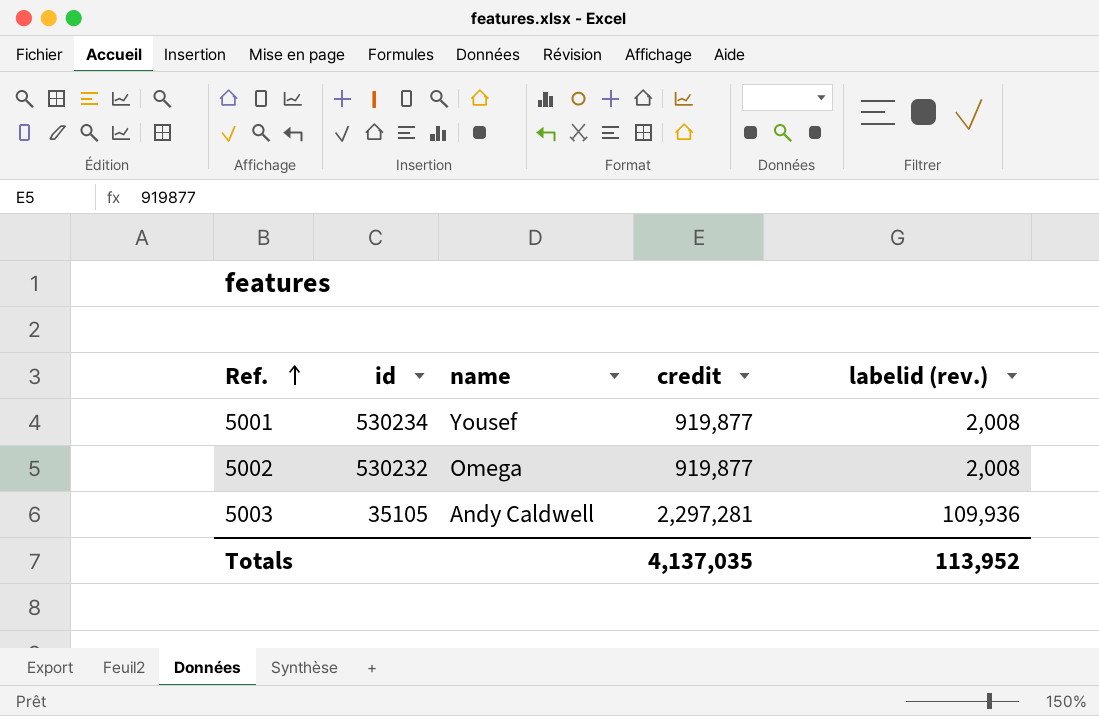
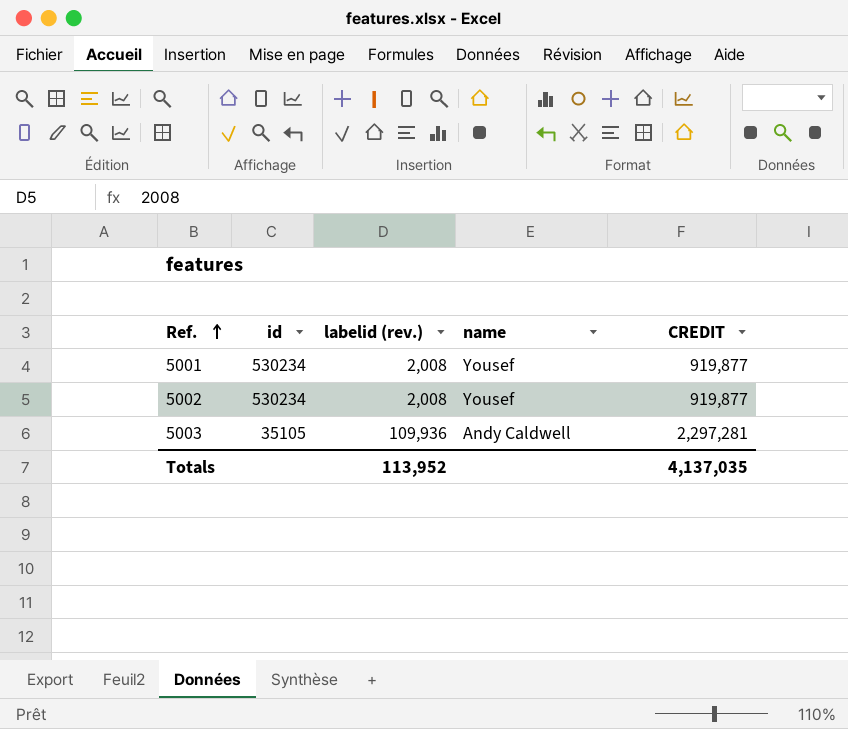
column labelid (rev.) | position: 5 -> 3
column name: credit -> CREDIT
5002 | id: 530232 -> 530234
5002 | name: Omega -> Yousef

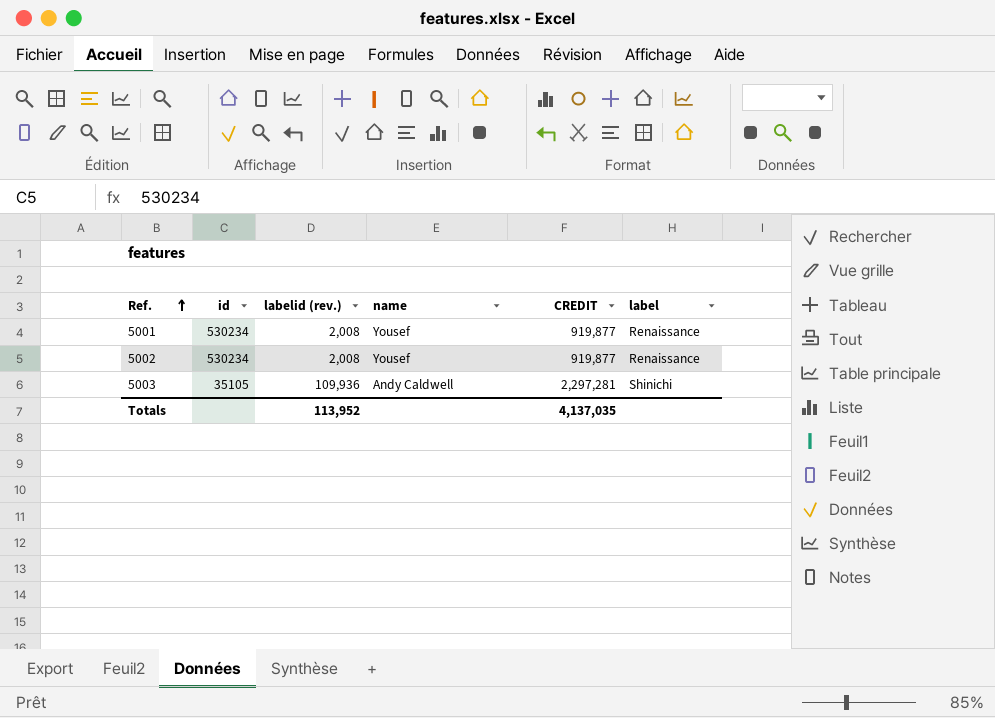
column label | position: none -> 6

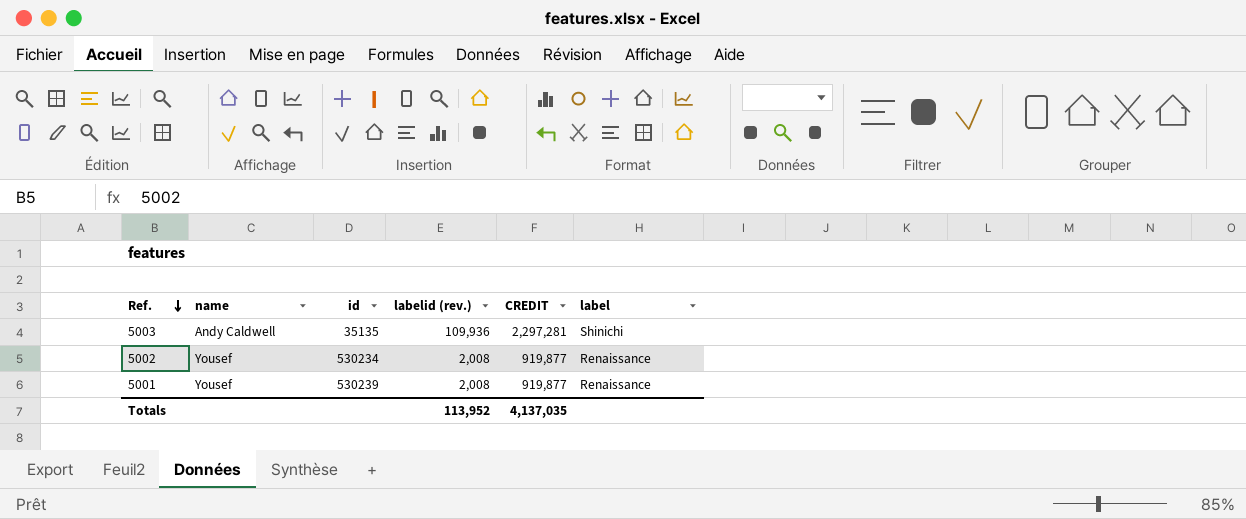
row order: Ref. ascending -> Ref. descending
column name | position: 4 -> 2
5003 | id: 35105 -> 35135
5001 | id: 530234 -> 530239

